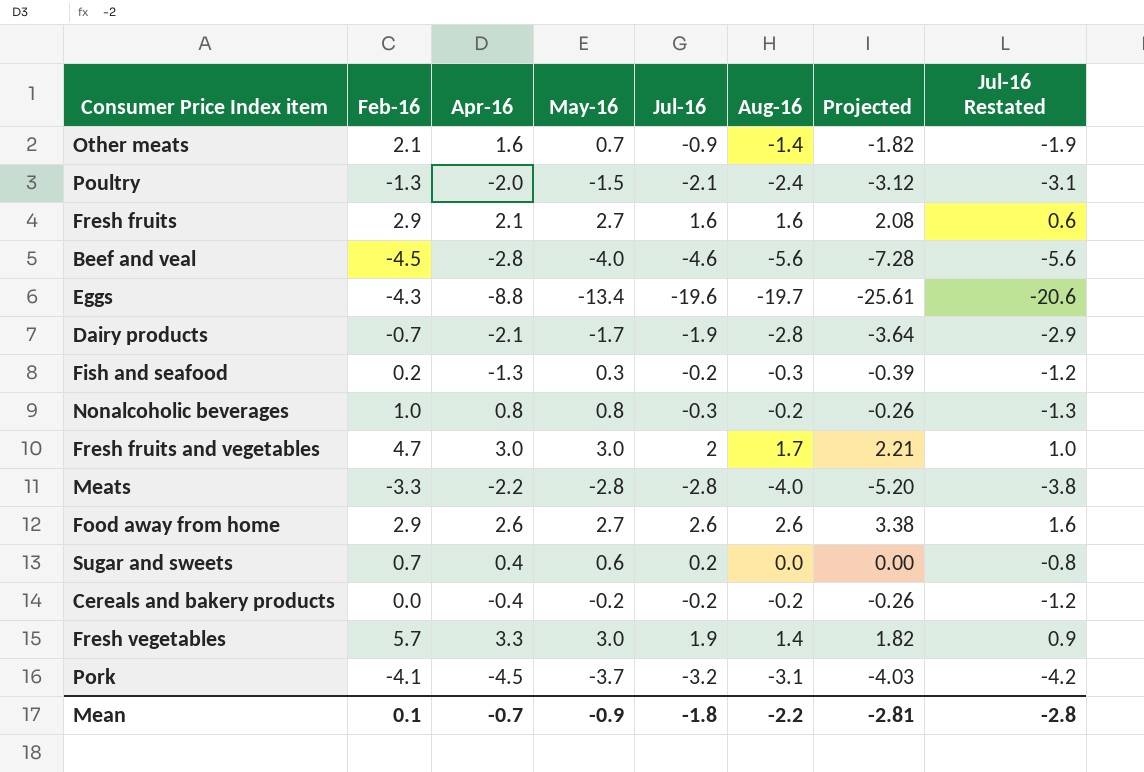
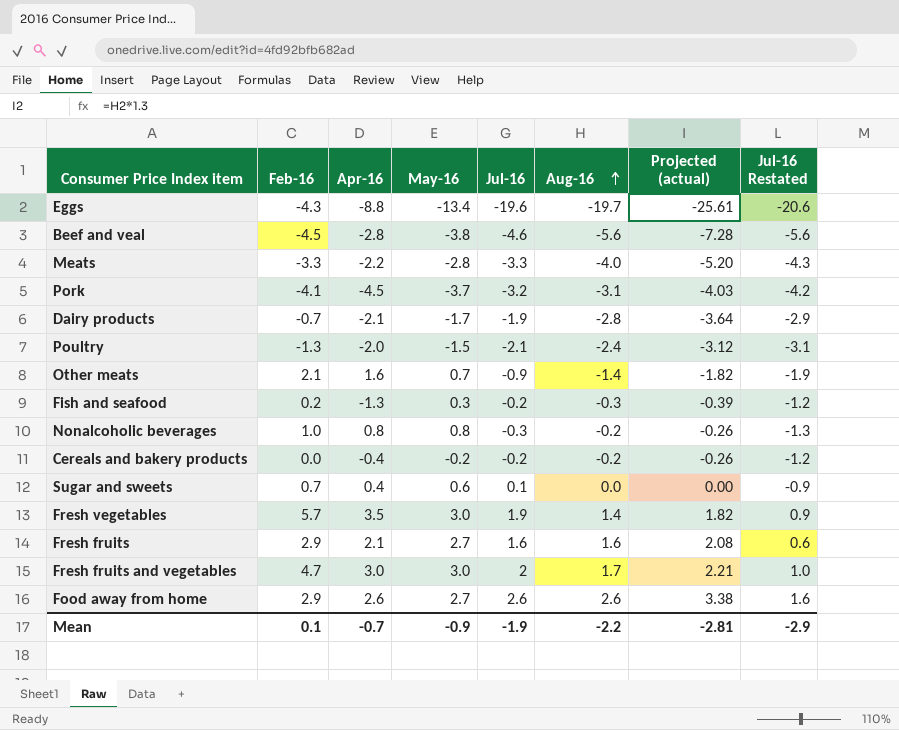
row order: none -> Aug-16 ascending
column name: Projected -> Projected (actual)
Beef and veal | May-16: -4.0 -> -3.8
Meats | Jul-16: -2.8 -> -3.3
Meats | Jul-16 Restated: -3.8 -> -4.3
Sugar and sweets | Jul-16: 0.2 -> 0.1
Sugar and sweets | Jul-16 Restated: -0.8 -> -0.9
Fresh vegetables | Apr-16: 3.3 -> 3.5
Mean | Jul-16: -1.8 -> -1.9
Mean | Jul-16 Restated: -2.8 -> -2.9

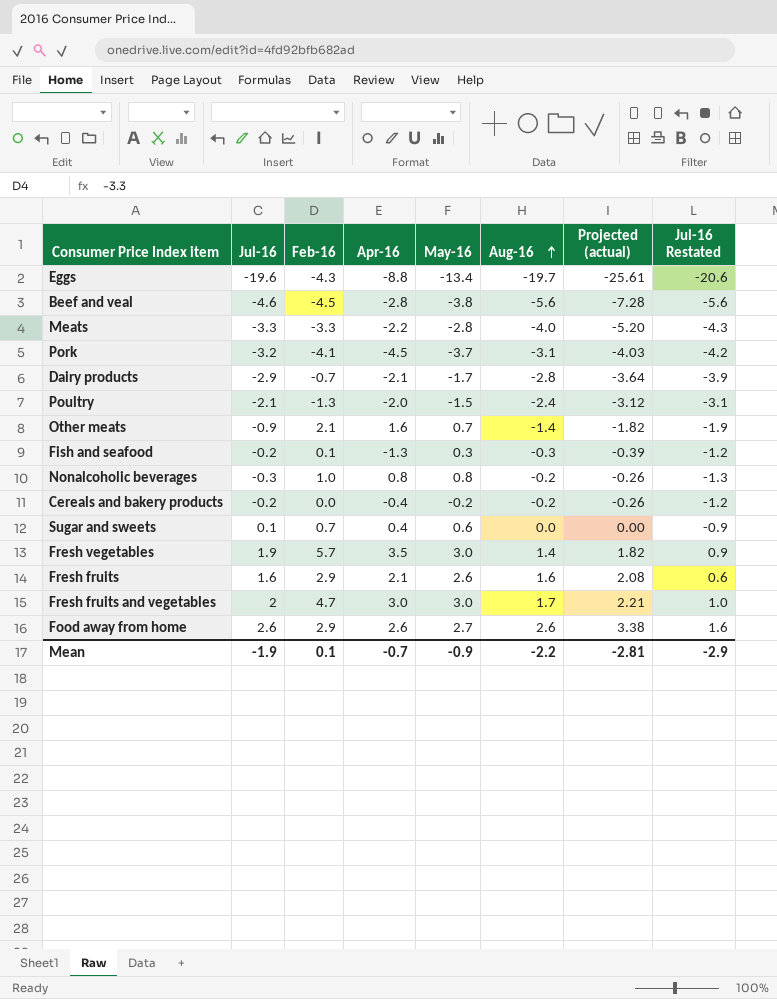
column Jul-16 | position: 5 -> 2
Dairy products | Jul-16: -1.9 -> -2.9
Dairy products | Jul-16 Restated: -2.9 -> -3.9
Fish and seafood | Feb-16: 0.2 -> 0.1
Fresh fruits | May-16: 2.7 -> 2.6

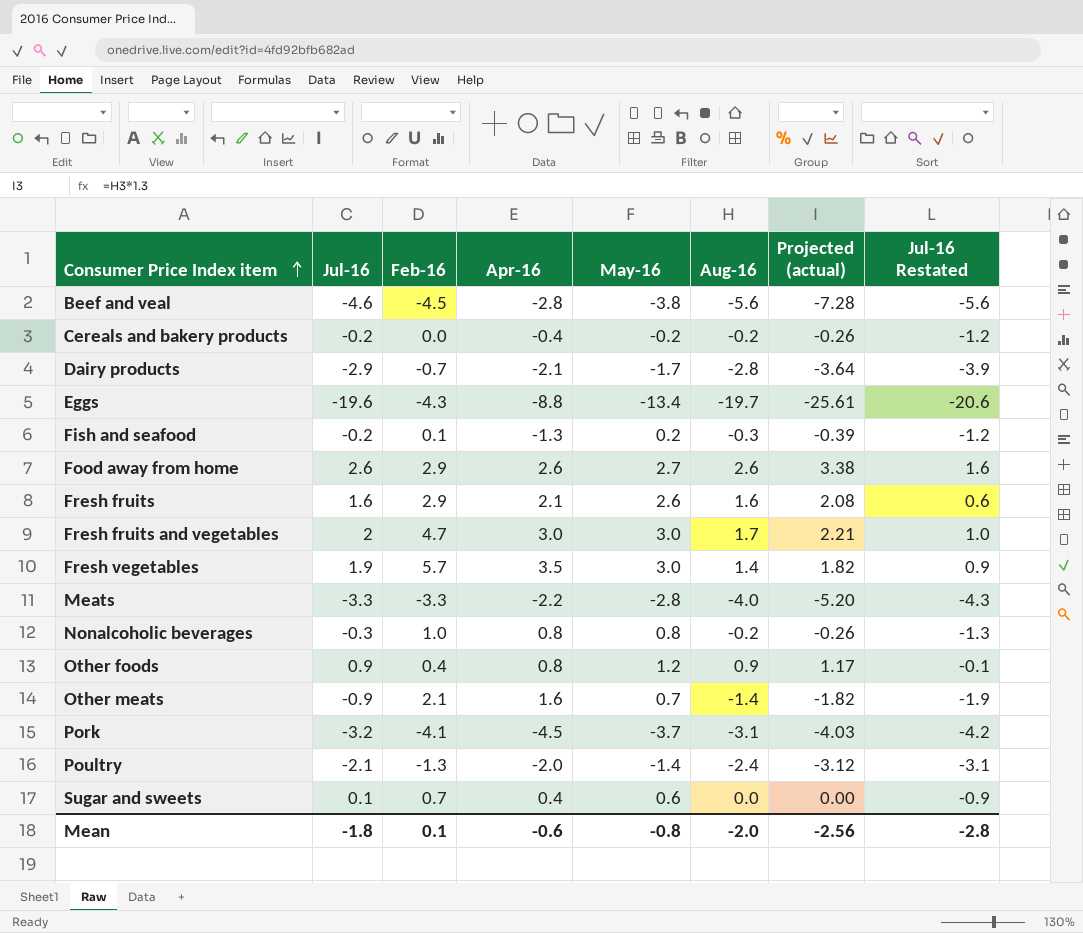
row order: Aug-16 ascending -> Consumer Price Index item ascending
Fish and seafood | May-16: 0.3 -> 0.2
row Other foods: none -> 0.9 | 0.4 | 0.8 | 1.2 | 0.9 | 1.17 | -0.1
Poultry | May-16: -1.5 -> -1.4
Mean | Jul-16: -1.9 -> -1.8
Mean | Apr-16: -0.7 -> -0.6
Mean | May-16: -0.9 -> -0.8
Mean | Aug-16: -2.2 -> -2.0
Mean | Projected (actual): -2.81 -> -2.56
Mean | Jul-16 Restated: -2.9 -> -2.8

